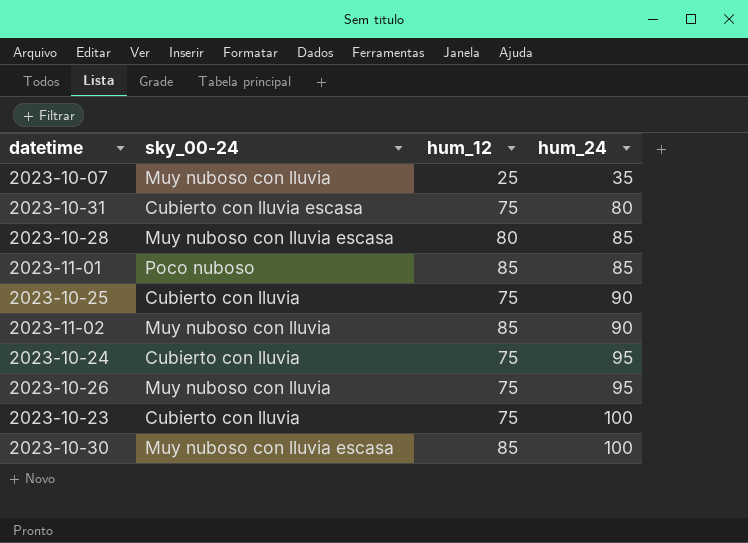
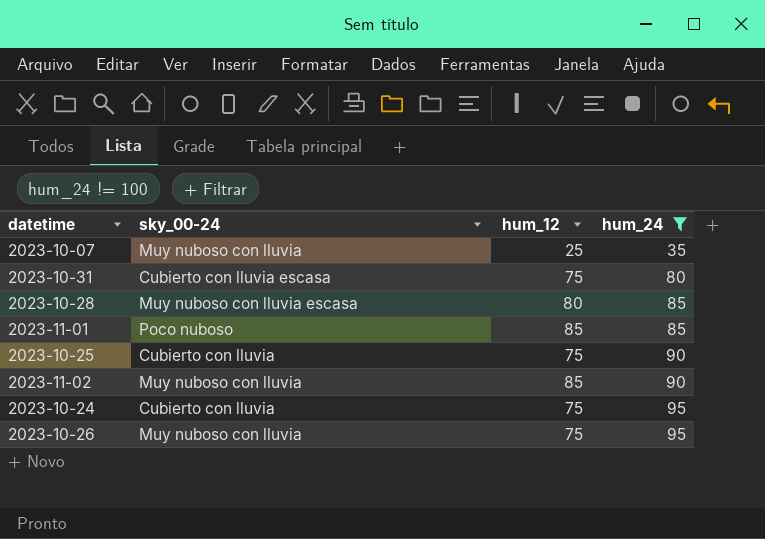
filter: none -> hum_24 != 100

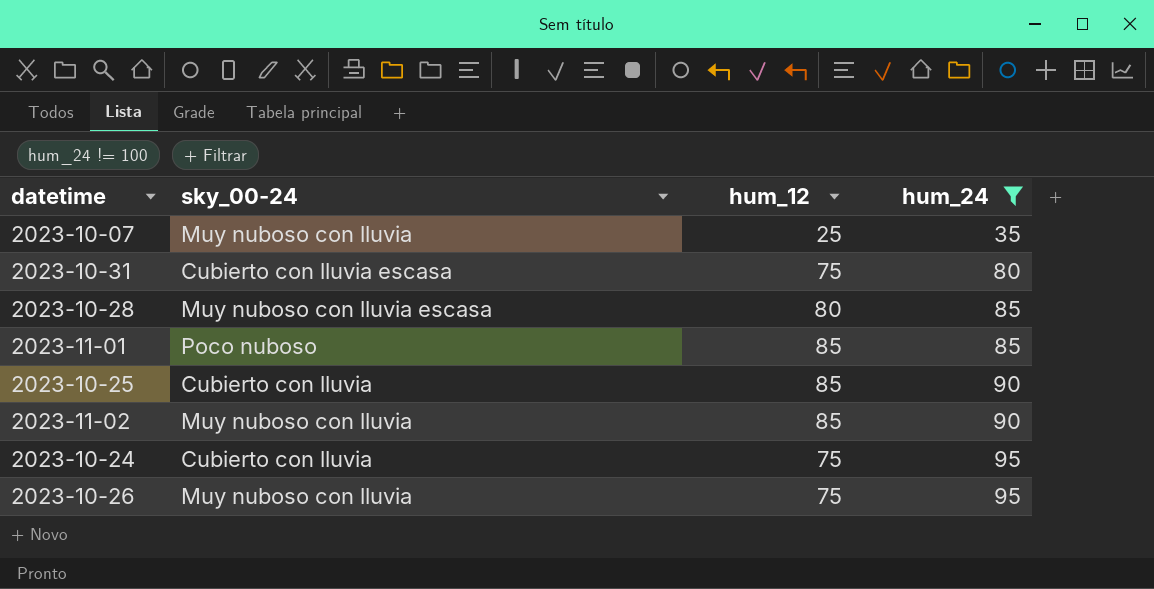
2023-10-25 | hum_12: 75 -> 85

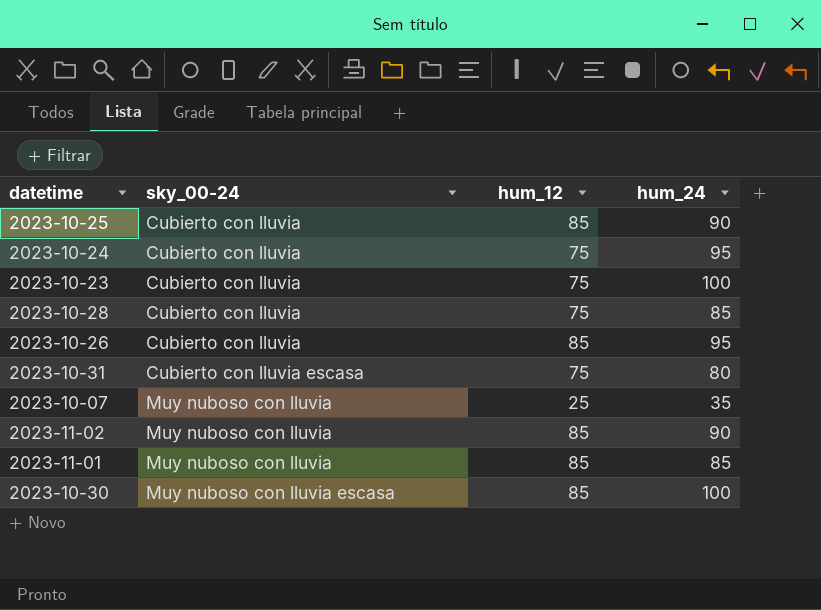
filter: hum_24 != 100 -> none
row order: hum_24 ascending -> sky_00-24 ascending
2023-10-28 | sky_00-24: Muy nuboso con lluvia escasa -> Cubierto con lluvia
2023-10-28 | hum_12: 80 -> 75
2023-10-26 | sky_00-24: Muy nuboso con lluvia -> Cubierto con lluvia
2023-10-26 | hum_12: 75 -> 85
2023-11-01 | sky_00-24: Poco nuboso -> Muy nuboso con lluvia

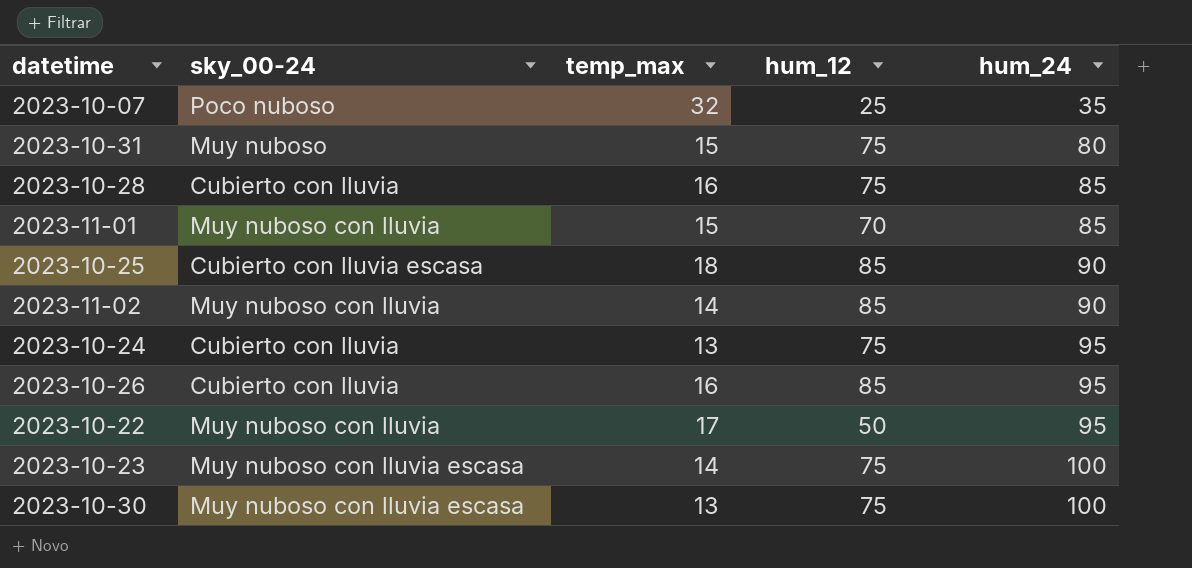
row order: sky_00-24 ascending -> hum_24 ascending
column temp_max | position: none -> 3
2023-10-07 | sky_00-24: Muy nuboso con lluvia -> Poco nuboso
2023-10-31 | sky_00-24: Cubierto con lluvia escasa -> Muy nuboso
2023-11-01 | hum_12: 85 -> 70
2023-10-25 | sky_00-24: Cubierto con lluvia -> Cubierto con lluvia escasa
row 2023-10-22: none -> Muy nuboso con lluvia | 17 | 50 | 95
2023-10-23 | sky_00-24: Cubierto con lluvia -> Muy nuboso con lluvia escasa
2023-10-30 | hum_12: 85 -> 75

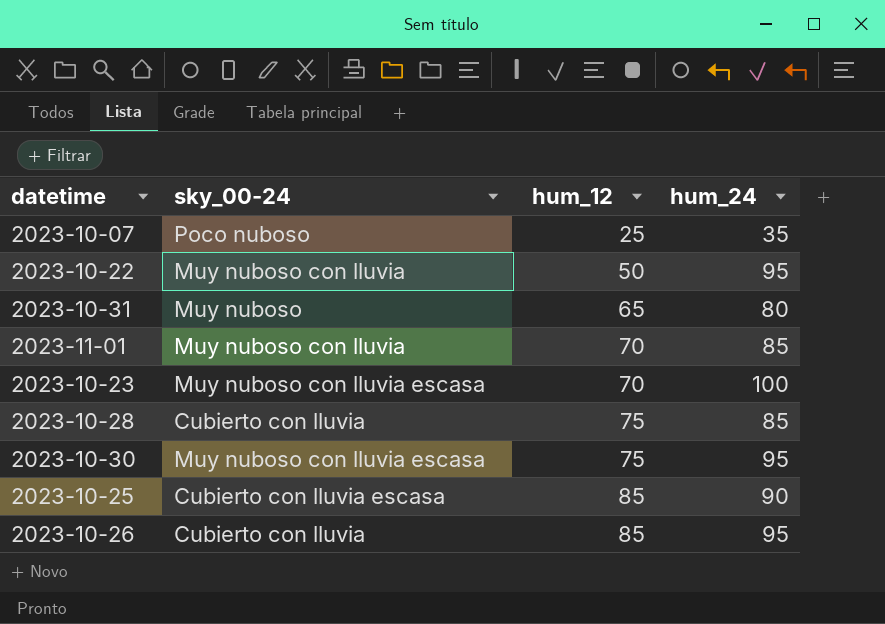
row order: hum_24 ascending -> hum_12 ascending
column temp_max | position: 3 -> none
row 2023-11-02: Muy nuboso con lluvia | 14 | 85 | 90 -> none
row 2023-10-24: Cubierto con lluvia | 13 | 75 | 95 -> none
2023-10-31 | hum_12: 75 -> 65
2023-10-23 | hum_12: 75 -> 70
2023-10-30 | hum_24: 100 -> 95

